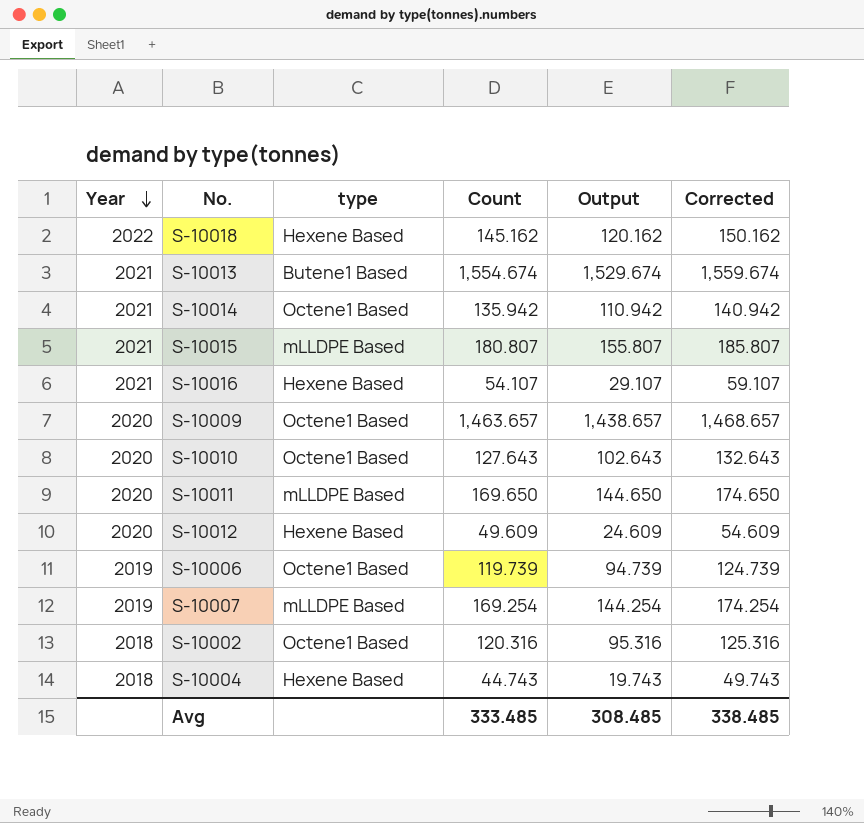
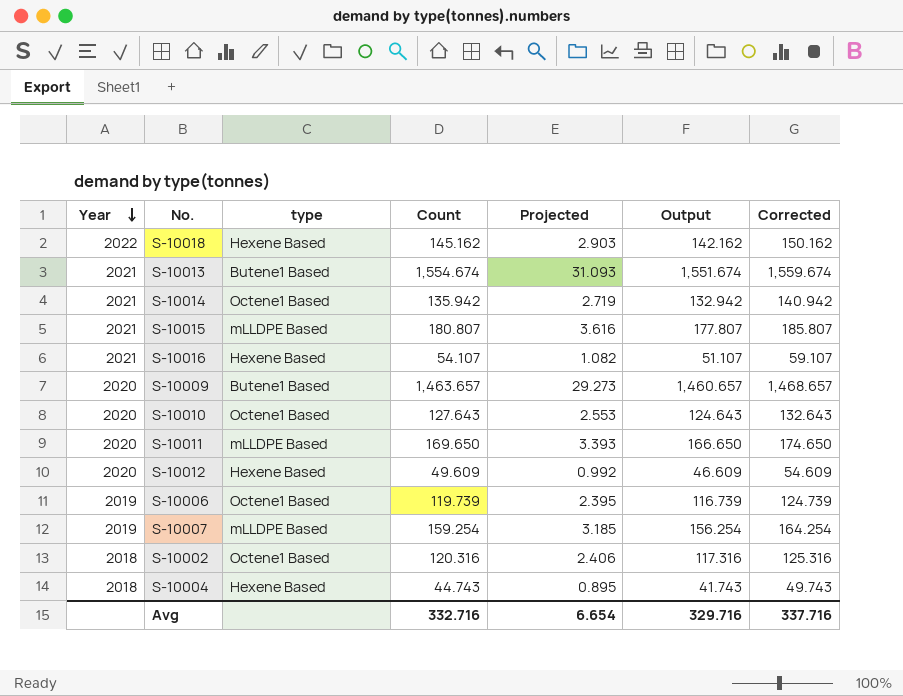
column Projected | formula: none -> [Count] * 0.02
column Output | formula: [Count] - 25 -> [Count] - 3
S-10009 | type: Octene1 Based -> Butene1 Based
S-10007 | Count: 169.254 -> 159.254
S-10007 | Corrected: 174.254 -> 164.254
Avg | Count: 333.485 -> 332.716
Avg | Output: 308.485 -> 329.716
Avg | Corrected: 338.485 -> 337.716

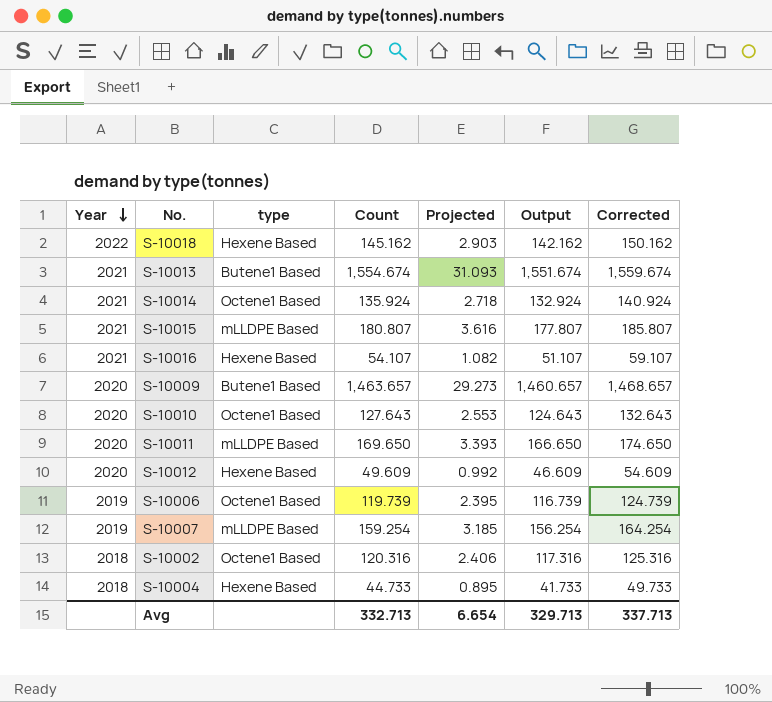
S-10014 | Count: 135.942 -> 135.924
S-10014 | Projected: 2.719 -> 2.718
S-10014 | Output: 132.942 -> 132.924
S-10014 | Corrected: 140.942 -> 140.924
S-10004 | Count: 44.743 -> 44.733
S-10004 | Output: 41.743 -> 41.733
S-10004 | Corrected: 49.743 -> 49.733
Avg | Count: 332.716 -> 332.713
Avg | Output: 329.716 -> 329.713
Avg | Corrected: 337.716 -> 337.713

